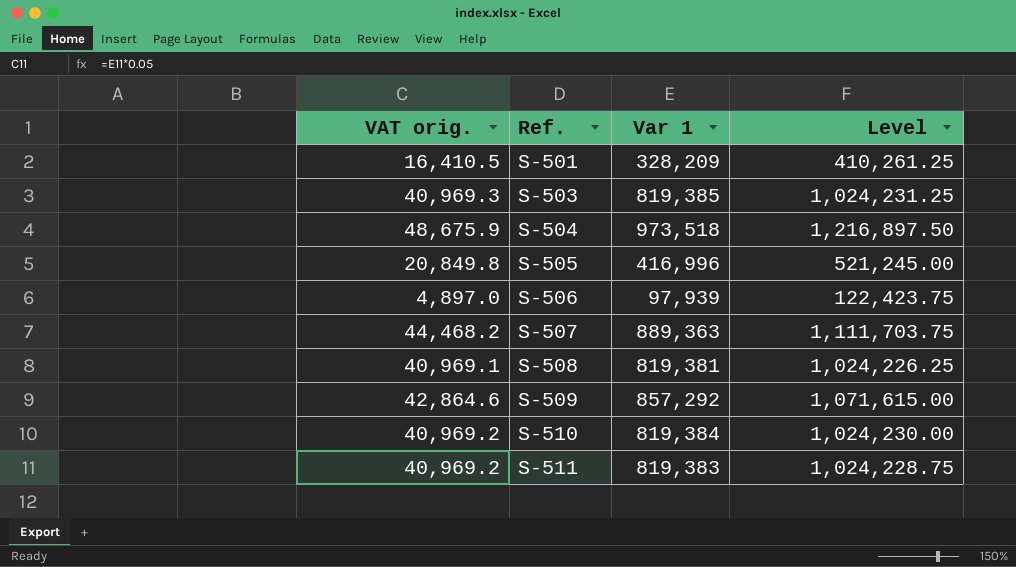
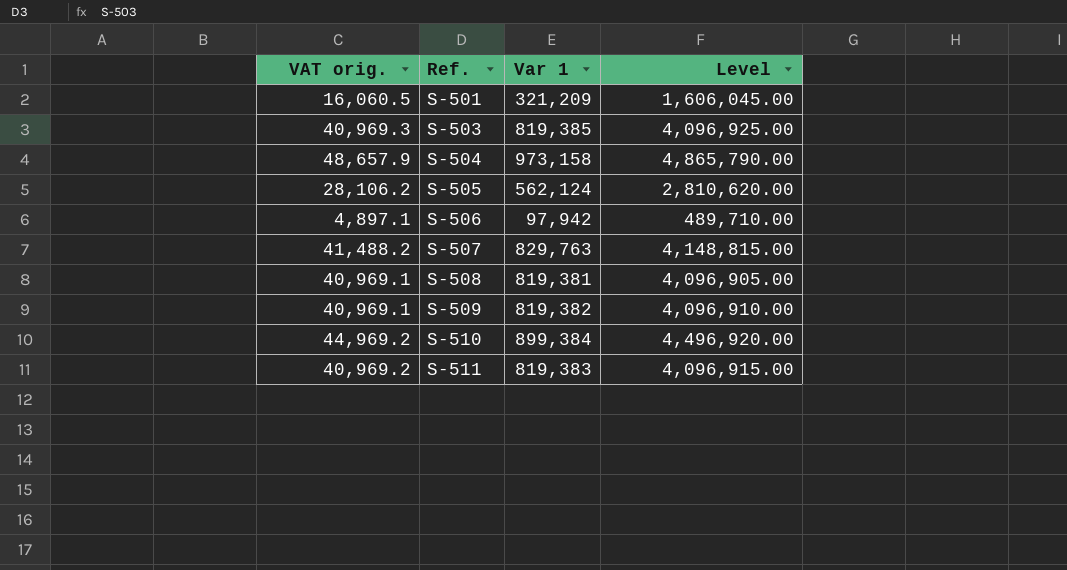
column Level | formula: [Var 1] * 1.25 -> [Var 1] * 5
S-501 | VAT orig.: 16,410.5 -> 16,060.5
S-501 | Var 1: 328,209 -> 321,209
S-504 | VAT orig.: 48,675.9 -> 48,657.9
S-504 | Var 1: 973,518 -> 973,158
S-505 | VAT orig.: 20,849.8 -> 28,106.2
S-505 | Var 1: 416,996 -> 562,124
S-506 | VAT orig.: 4,897.0 -> 4,897.1
S-506 | Var 1: 97,939 -> 97,942
S-507 | VAT orig.: 44,468.2 -> 41,488.2
S-507 | Var 1: 889,363 -> 829,763
S-509 | VAT orig.: 42,864.6 -> 40,969.1
S-509 | Var 1: 857,292 -> 819,382
S-510 | VAT orig.: 40,969.2 -> 44,969.2
S-510 | Var 1: 819,384 -> 899,384

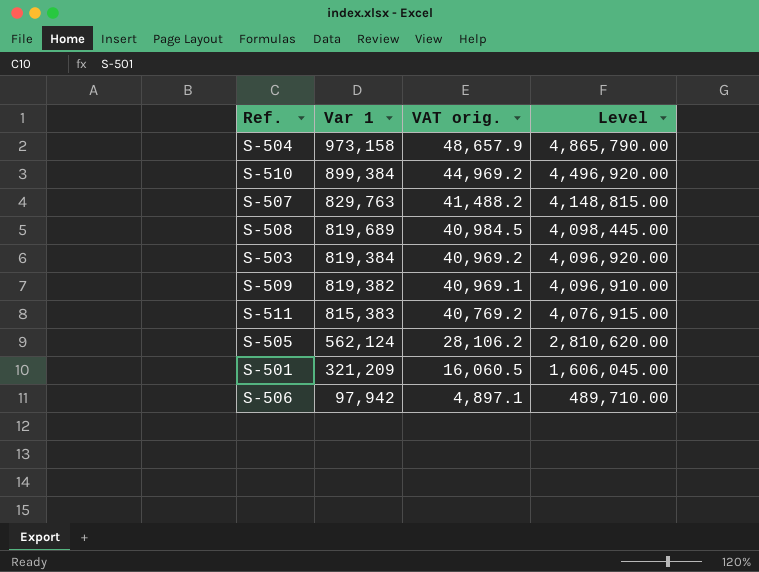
row order: Ref. ascending -> Var 1 descending
column VAT orig. | position: 1 -> 3
S-508 | Var 1: 819,381 -> 819,689
S-508 | VAT orig.: 40,969.1 -> 40,984.5
S-508 | Level: 4,096,905.00 -> 4,098,445.00
S-503 | Var 1: 819,385 -> 819,384
S-503 | VAT orig.: 40,969.3 -> 40,969.2
S-503 | Level: 4,096,925.00 -> 4,096,920.00
S-511 | Var 1: 819,383 -> 815,383
S-511 | VAT orig.: 40,969.2 -> 40,769.2
S-511 | Level: 4,096,915.00 -> 4,076,915.00

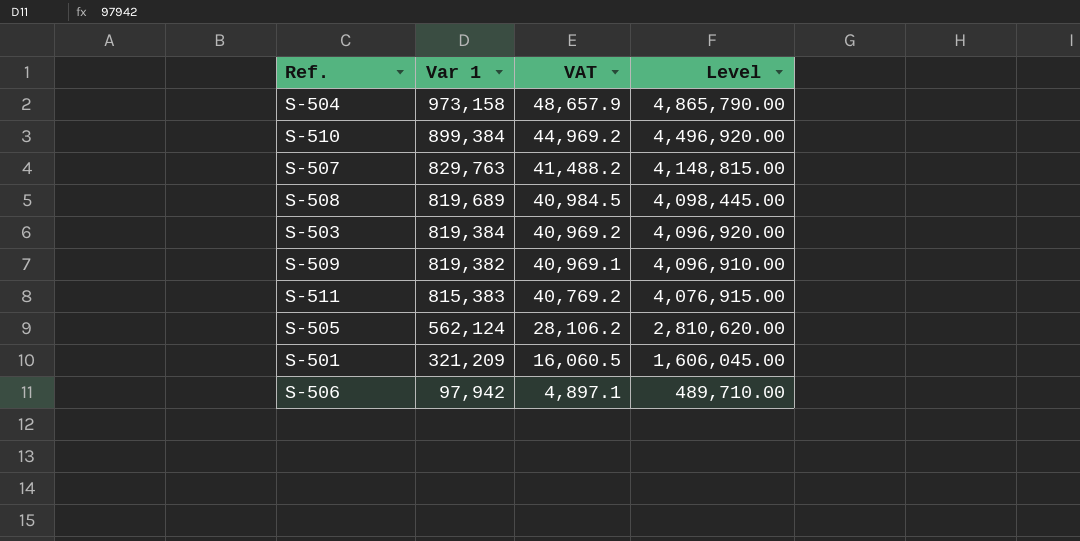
column name: VAT orig. -> VAT

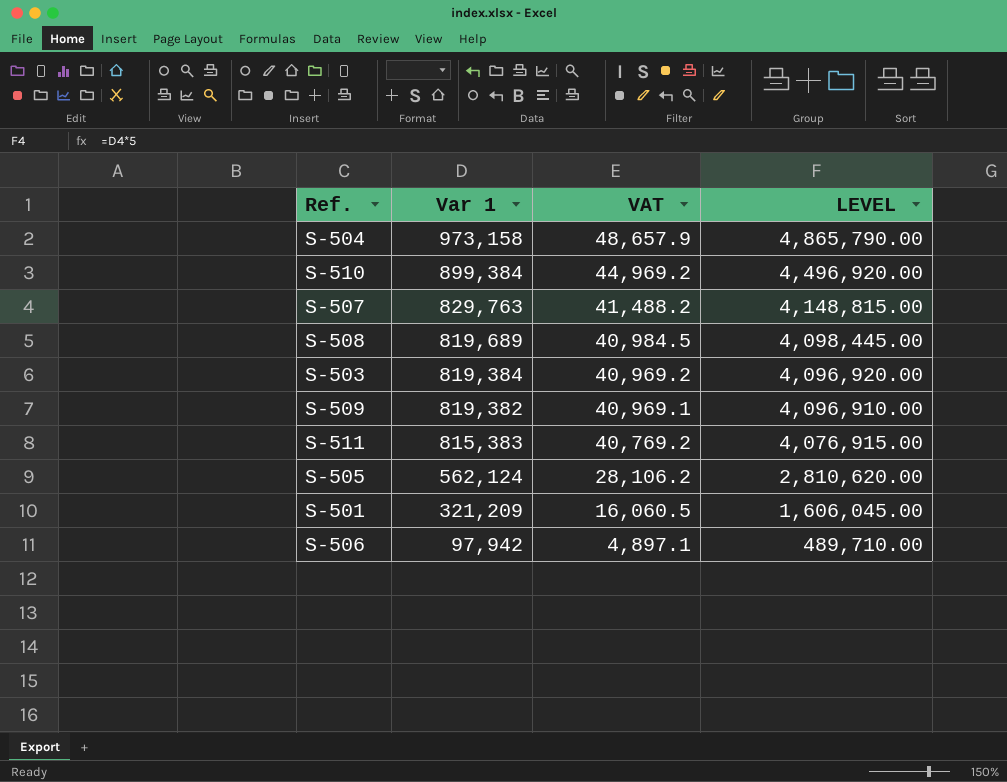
column name: Level -> LEVEL

